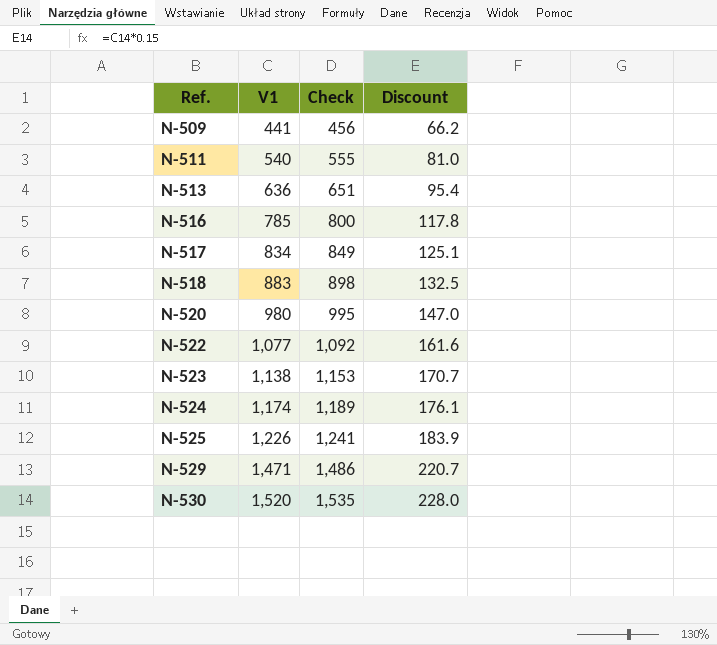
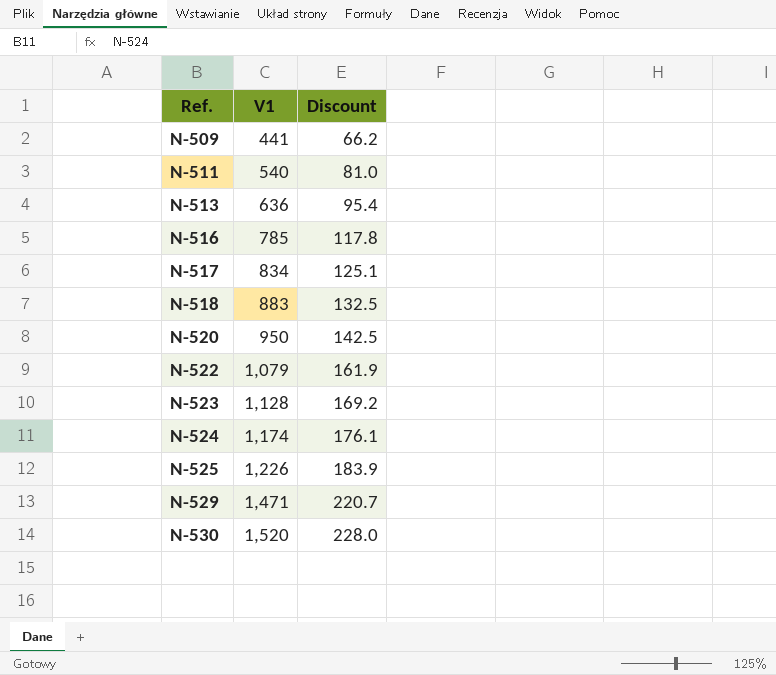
column Check | formula: [V1] + 15 -> none
N-520 | V1: 980 -> 950
N-520 | Discount: 147.0 -> 142.5
N-522 | V1: 1,077 -> 1,079
N-522 | Discount: 161.6 -> 161.9
N-523 | V1: 1,138 -> 1,128
N-523 | Discount: 170.7 -> 169.2

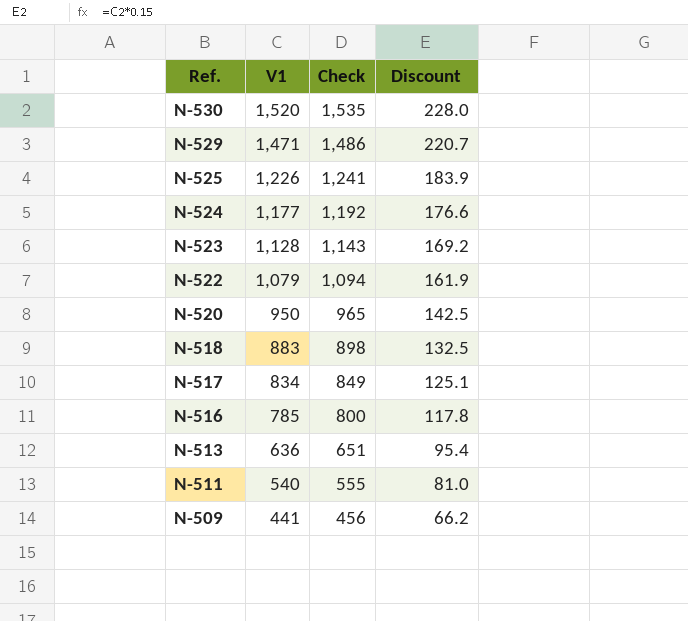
row order: Ref. ascending -> Ref. descending
column Check | formula: none -> [V1] + 15
N-524 | V1: 1,174 -> 1,177
N-524 | Discount: 176.1 -> 176.6

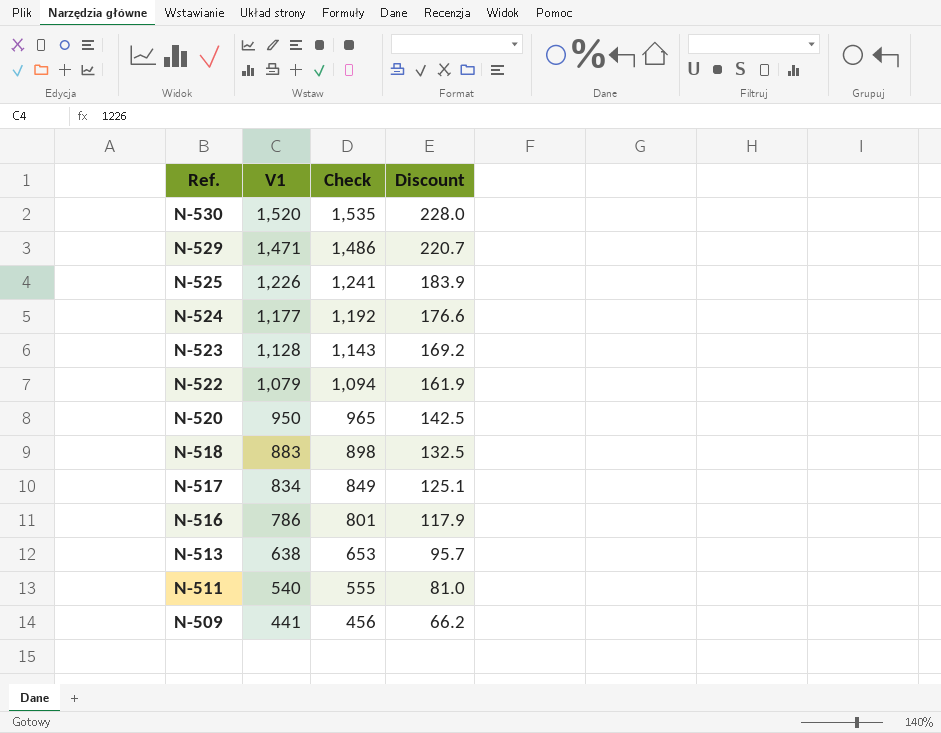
N-516 | V1: 785 -> 786
N-516 | Check: 800 -> 801
N-516 | Discount: 117.8 -> 117.9
N-513 | V1: 636 -> 638
N-513 | Check: 651 -> 653
N-513 | Discount: 95.4 -> 95.7

